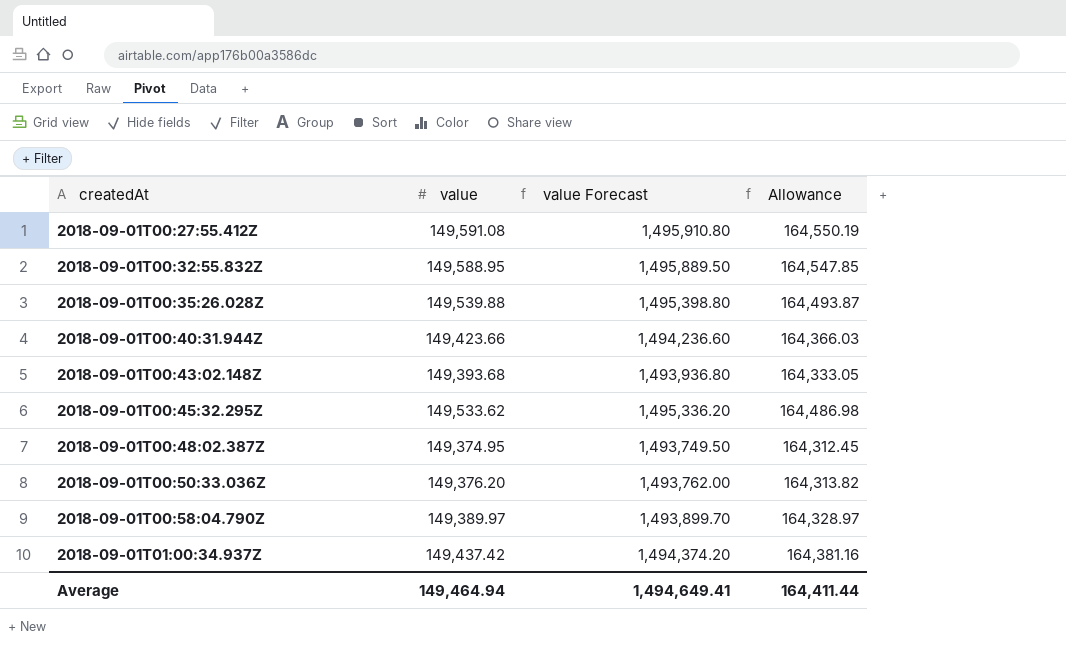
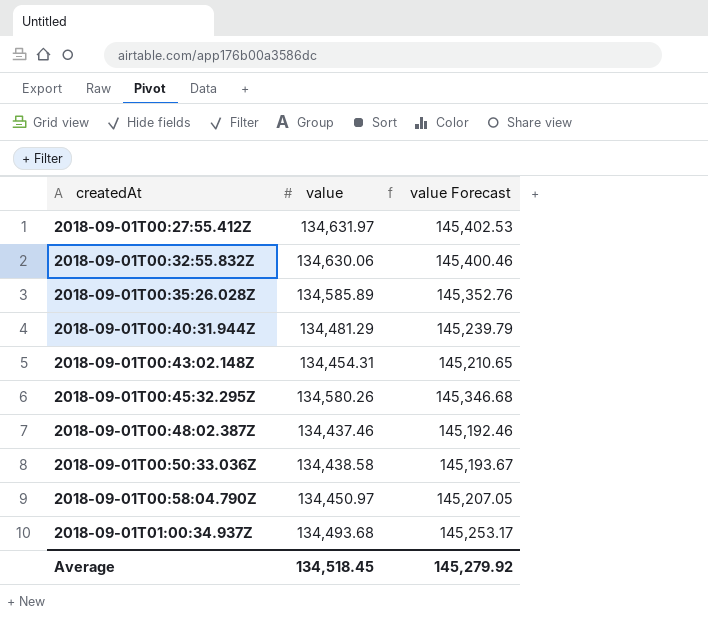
column Allowance | formula: [value] * 1.1 -> none
column value Forecast | formula: [value] * 10 -> [value] * 1.08
2018-09-01T00:27:55.412Z | value: 149,591.08 -> 134,631.97
2018-09-01T00:32:55.832Z | value: 149,588.95 -> 134,630.06
2018-09-01T00:35:26.028Z | value: 149,539.88 -> 134,585.89
2018-09-01T00:40:31.944Z | value: 149,423.66 -> 134,481.29
2018-09-01T00:43:02.148Z | value: 149,393.68 -> 134,454.31
2018-09-01T00:45:32.295Z | value: 149,533.62 -> 134,580.26
2018-09-01T00:48:02.387Z | value: 149,374.95 -> 134,437.46
2018-09-01T00:50:33.036Z | value: 149,376.20 -> 134,438.58
2018-09-01T00:58:04.790Z | value: 149,389.97 -> 134,450.97
2018-09-01T01:00:34.937Z | value: 149,437.42 -> 134,493.68
Average | value: 149,464.94 -> 134,518.45
Average | value Forecast: 1,494,649.41 -> 145,279.92

